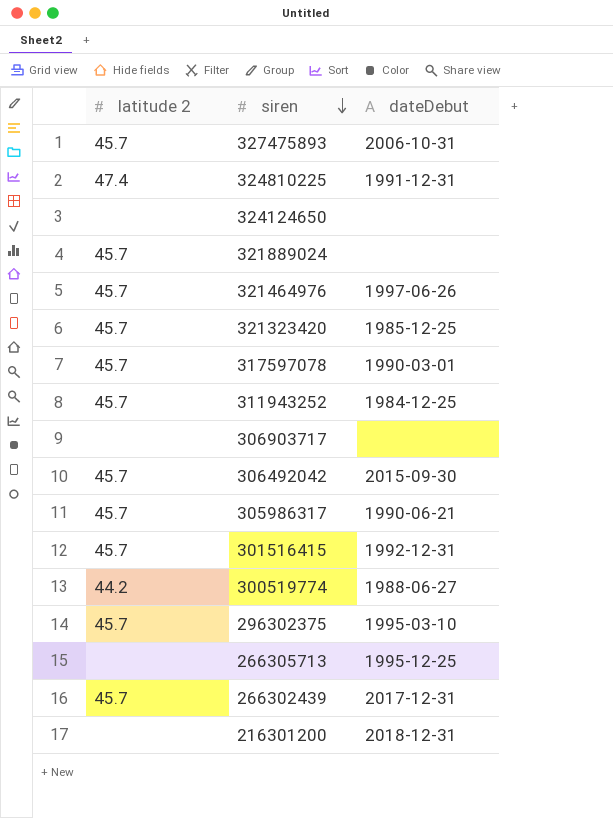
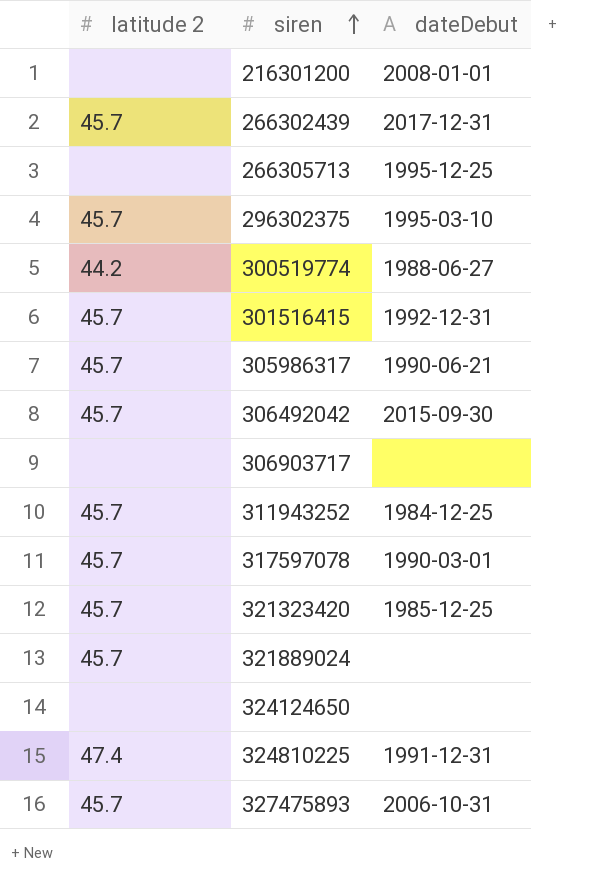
row order: siren descending -> siren ascending
row 321464976: 45.7 | 1997-06-26 -> none
216301200 | dateDebut: 2018-12-31 -> 2008-01-01

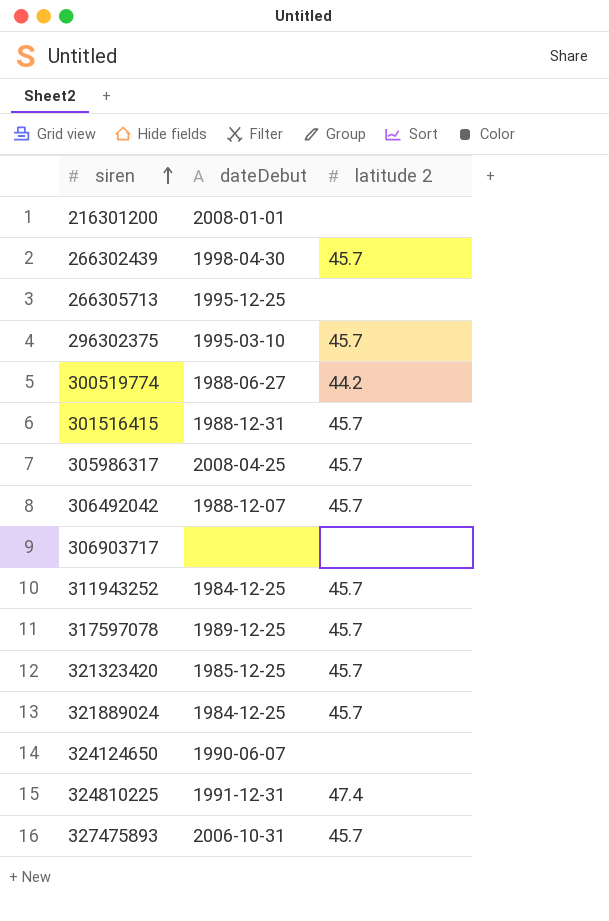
column latitude 2 | position: 1 -> 3
266302439 | dateDebut: 2017-12-31 -> 1998-04-30
301516415 | dateDebut: 1992-12-31 -> 1988-12-31
305986317 | dateDebut: 1990-06-21 -> 2008-04-25
306492042 | dateDebut: 2015-09-30 -> 1988-12-07
317597078 | dateDebut: 1990-03-01 -> 1989-12-25
321889024 | dateDebut: none -> 1984-12-25
324124650 | dateDebut: none -> 1990-06-07

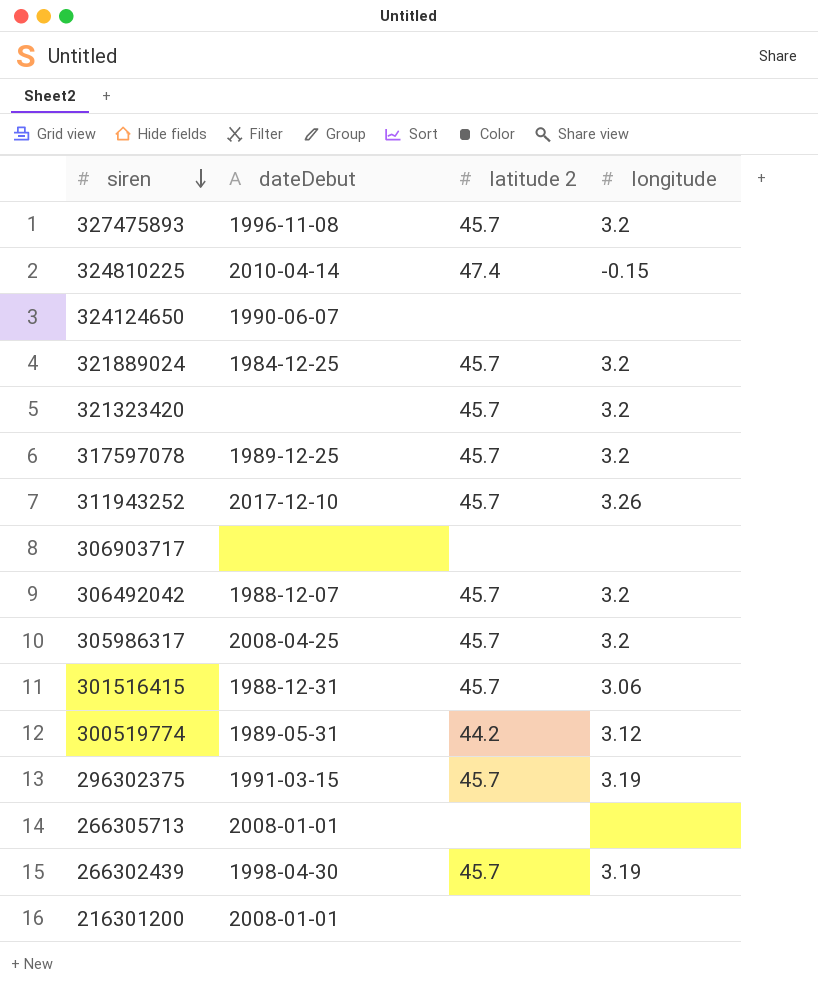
row order: siren ascending -> siren descending
column longitude | position: none -> 4
327475893 | dateDebut: 2006-10-31 -> 1996-11-08
324810225 | dateDebut: 1991-12-31 -> 2010-04-14
321323420 | dateDebut: 1985-12-25 -> none
311943252 | dateDebut: 1984-12-25 -> 2017-12-10
300519774 | dateDebut: 1988-06-27 -> 1989-05-31
296302375 | dateDebut: 1995-03-10 -> 1991-03-15
266305713 | dateDebut: 1995-12-25 -> 2008-01-01

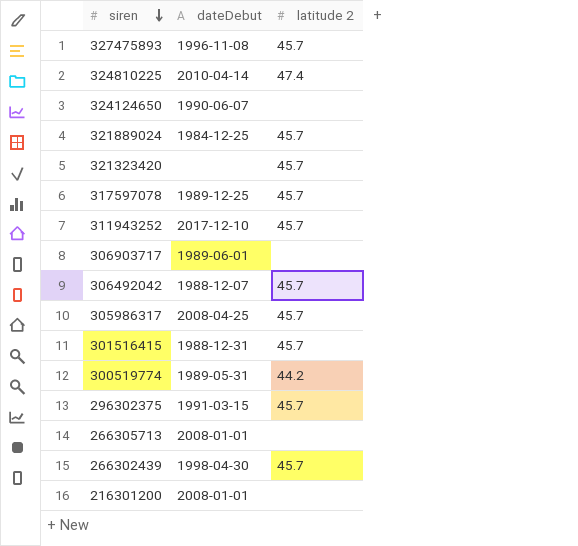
column longitude | position: 4 -> none
306903717 | dateDebut: none -> 1989-06-01

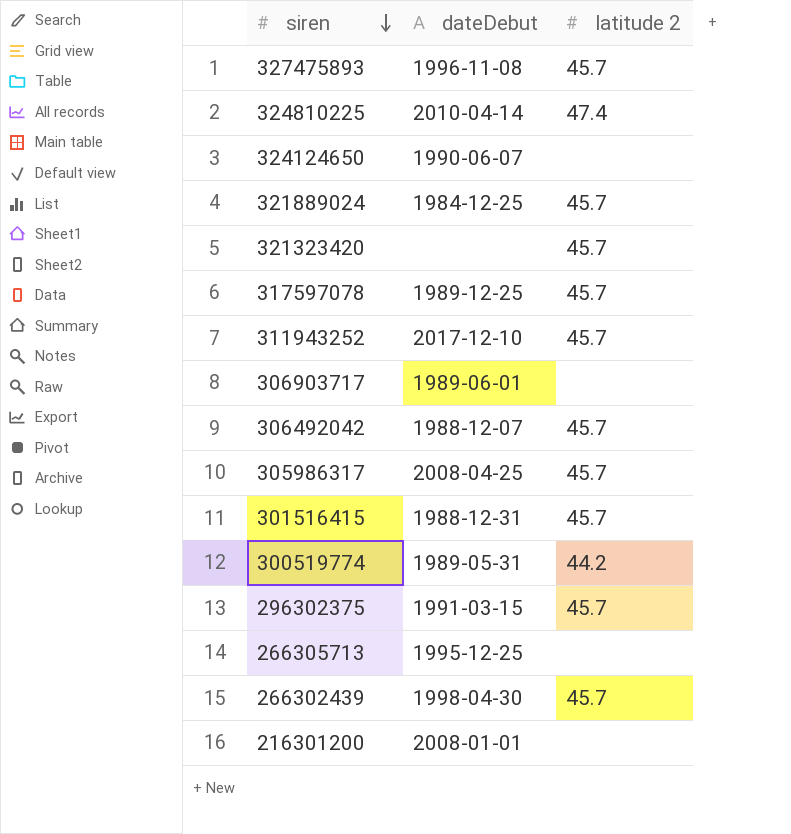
266305713 | dateDebut: 2008-01-01 -> 1995-12-25

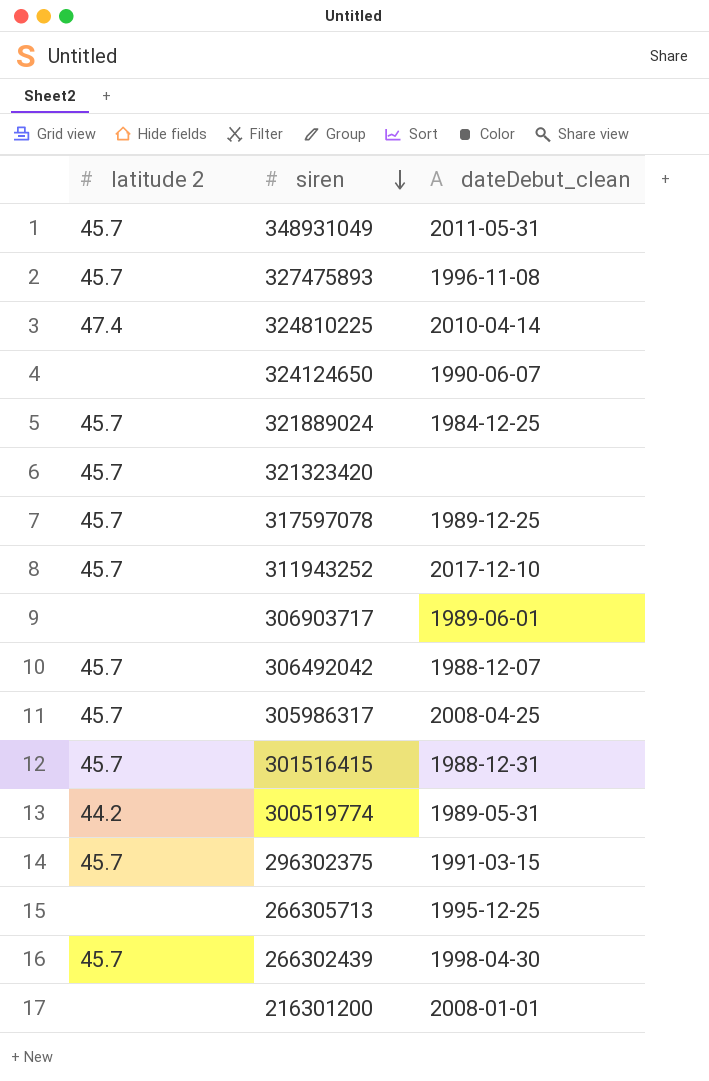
column latitude 2 | position: 3 -> 1
column name: dateDebut -> dateDebut_clean
row 348931049: none -> 45.7 | 2011-05-31

